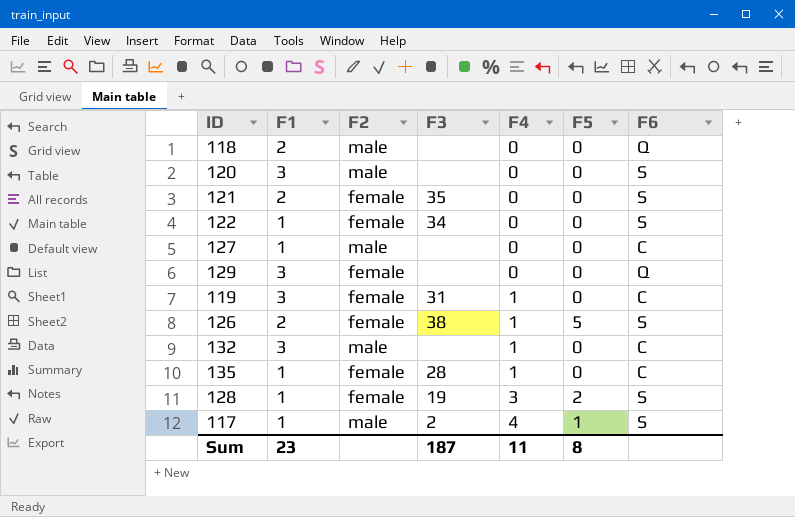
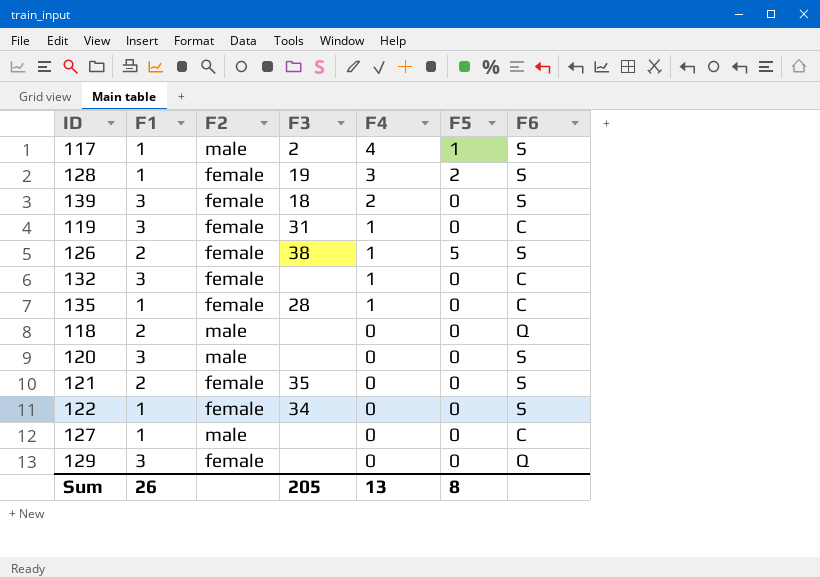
row order: F4 ascending -> F4 descending
row 139: none -> 3 | female | 18 | 2 | 0 | S
132 | F2: male -> female
Sum | F1: 23 -> 26
Sum | F3: 187 -> 205
Sum | F4: 11 -> 13

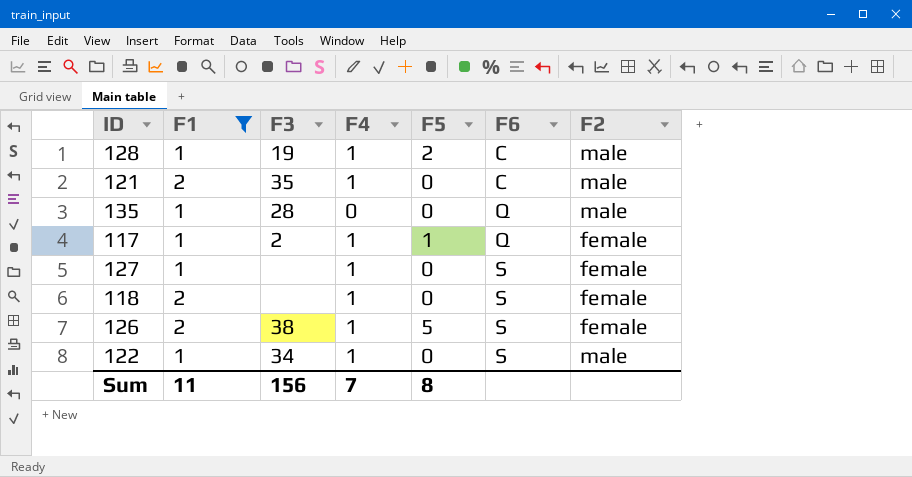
filter: none -> F1 != 3
row order: F4 descending -> F6 ascending
column F2 | position: 3 -> 7
128 | F4: 3 -> 1
128 | F6: S -> C
128 | F2: female -> male
121 | F4: 0 -> 1
121 | F6: S -> C
121 | F2: female -> male
135 | F4: 1 -> 0
135 | F6: C -> Q
135 | F2: female -> male
117 | F4: 4 -> 1
117 | F6: S -> Q
117 | F2: male -> female
127 | F4: 0 -> 1
127 | F6: C -> S
127 | F2: male -> female
118 | F4: 0 -> 1
118 | F6: Q -> S
118 | F2: male -> female
122 | F4: 0 -> 1
122 | F2: female -> male
Sum | F1: 26 -> 11
Sum | F3: 205 -> 156
Sum | F4: 13 -> 7

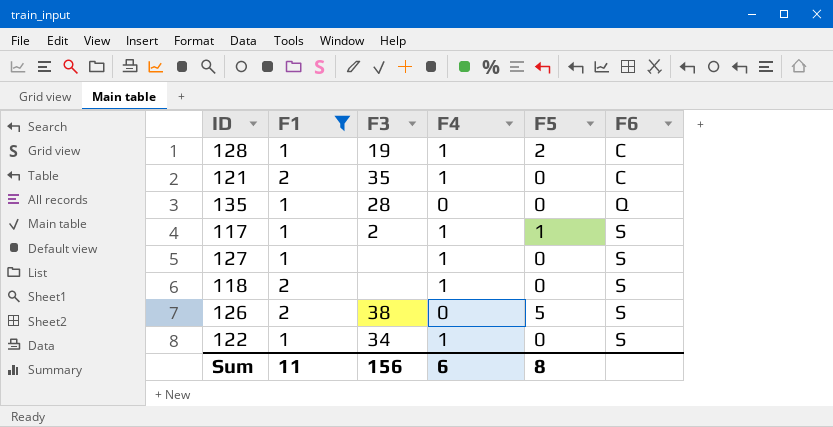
column F2 | position: 7 -> none
117 | F6: Q -> S
126 | F4: 1 -> 0
Sum | F4: 7 -> 6

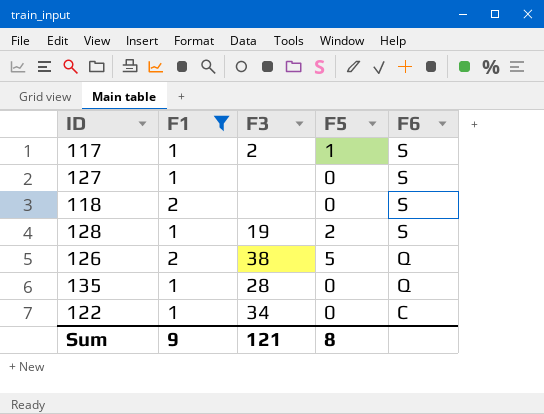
row order: F6 ascending -> F6 descending
column F4 | position: 4 -> none
row 121: 2 | 35 | 1 | 0 | C -> none
128 | F6: C -> S
126 | F6: S -> Q
122 | F6: S -> C
Sum | F1: 11 -> 9
Sum | F3: 156 -> 121

